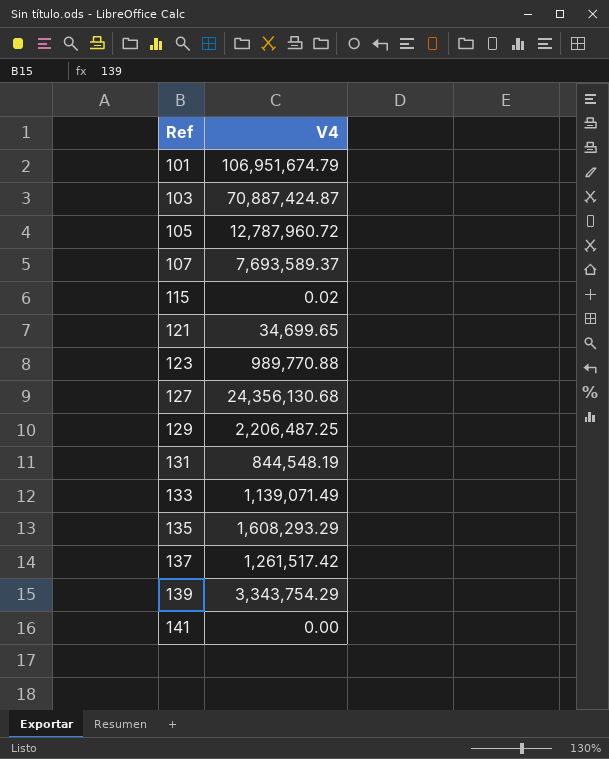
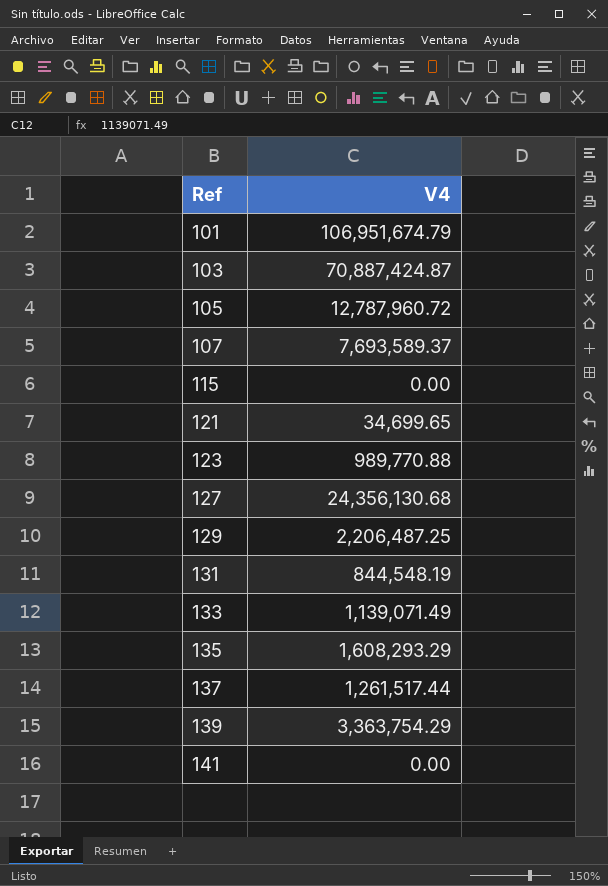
115 | V4: 0.02 -> 0.00
137 | V4: 1,261,517.42 -> 1,261,517.44
139 | V4: 3,343,754.29 -> 3,363,754.29

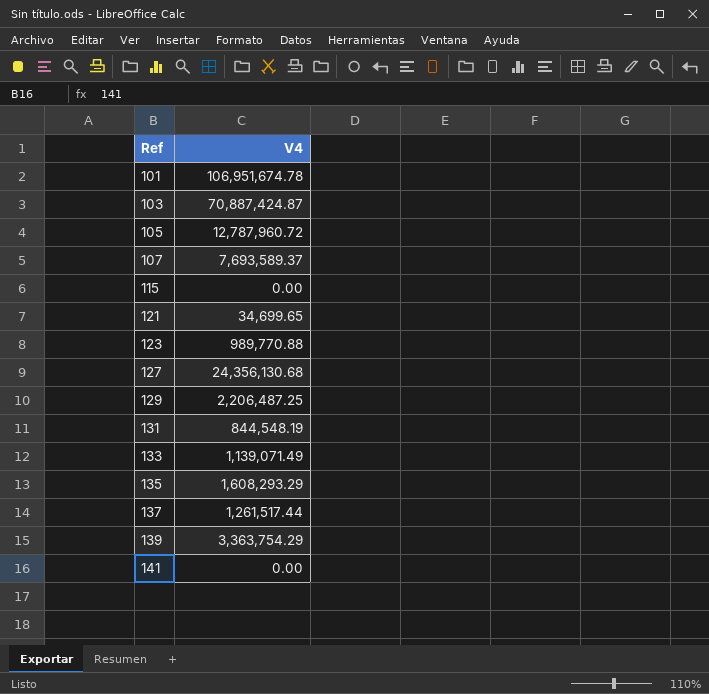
101 | V4: 106,951,674.79 -> 106,951,674.78

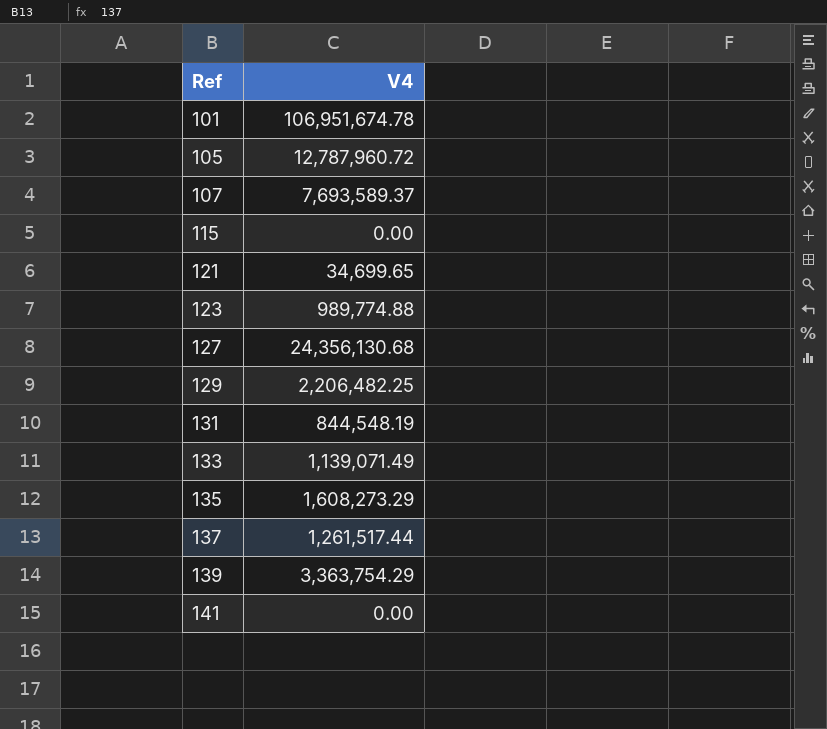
row 103: 70,887,424.87 -> none
123 | V4: 989,770.88 -> 989,774.88
129 | V4: 2,206,487.25 -> 2,206,482.25
135 | V4: 1,608,293.29 -> 1,608,273.29

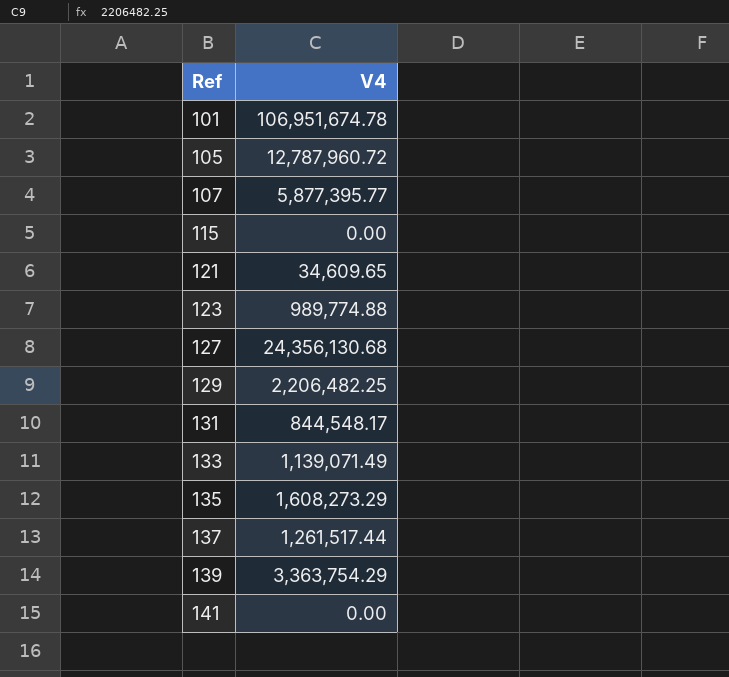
107 | V4: 7,693,589.37 -> 5,877,395.77
121 | V4: 34,699.65 -> 34,609.65
131 | V4: 844,548.19 -> 844,548.17

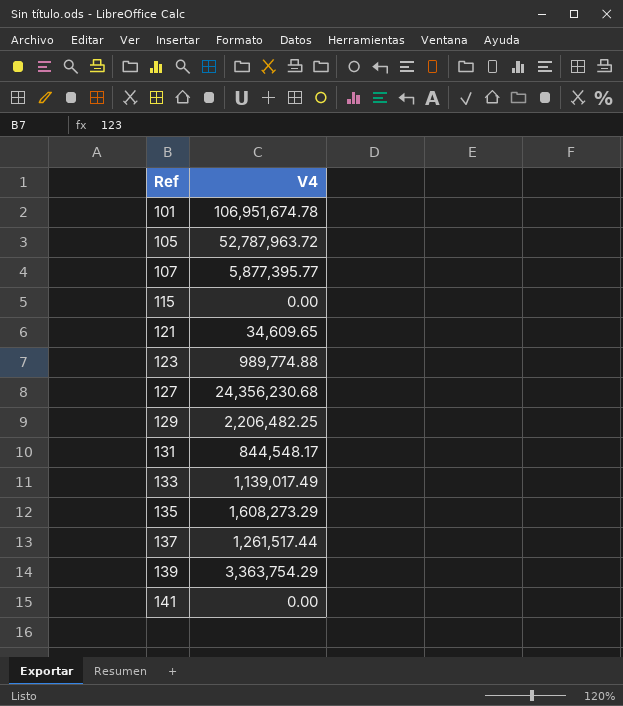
105 | V4: 12,787,960.72 -> 52,787,963.72
127 | V4: 24,356,130.68 -> 24,356,230.68
133 | V4: 1,139,071.49 -> 1,139,017.49

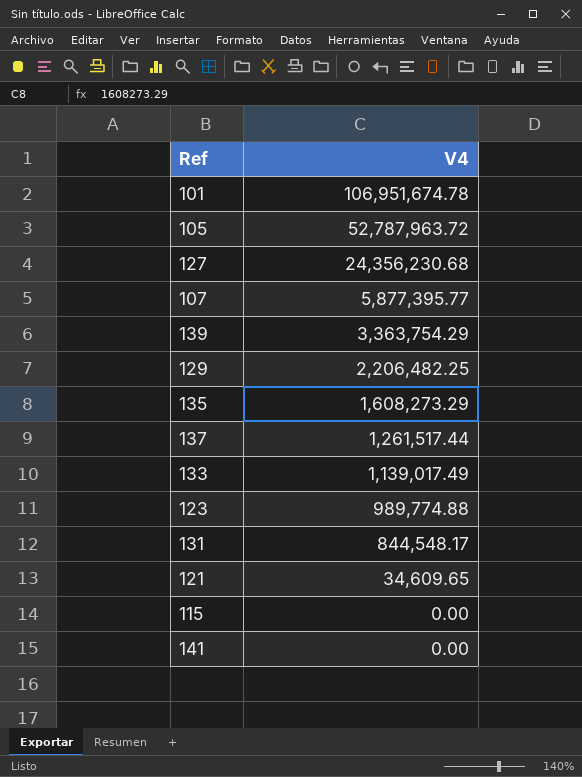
row order: Ref ascending -> V4 descending

